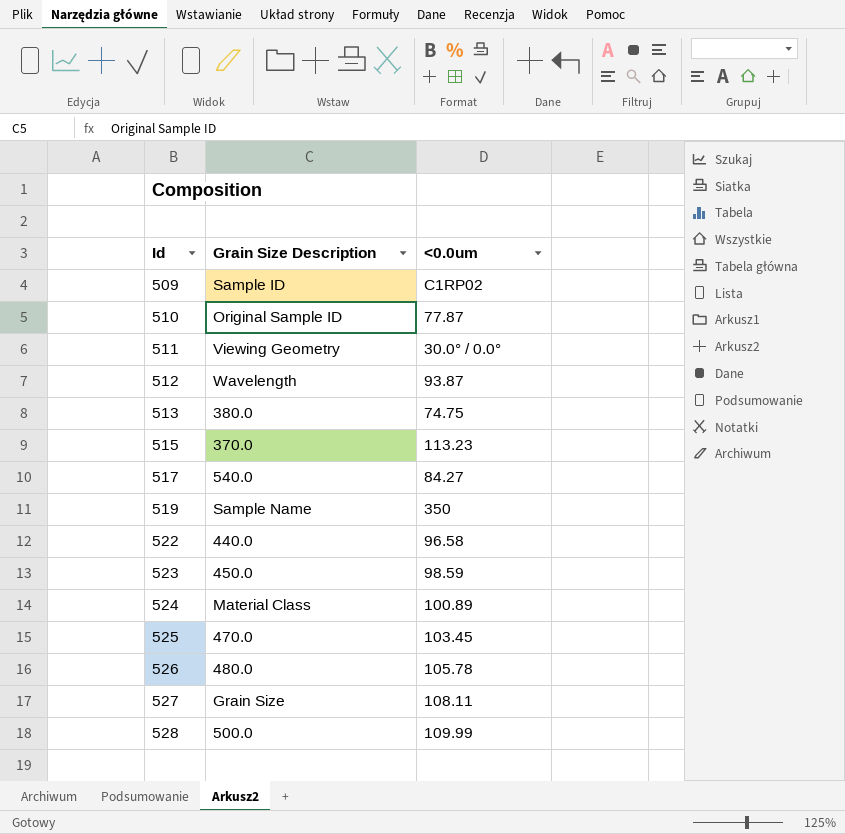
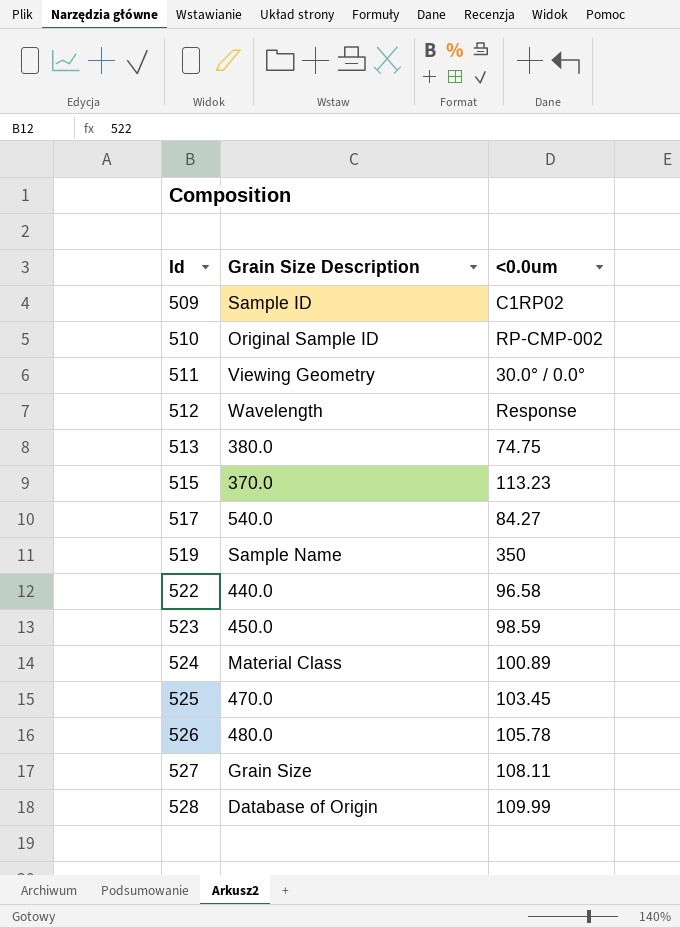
510 | <0.0um: 77.87 -> RP-CMP-002
512 | <0.0um: 93.87 -> Response
528 | Grain Size Description: 500.0 -> Database of Origin

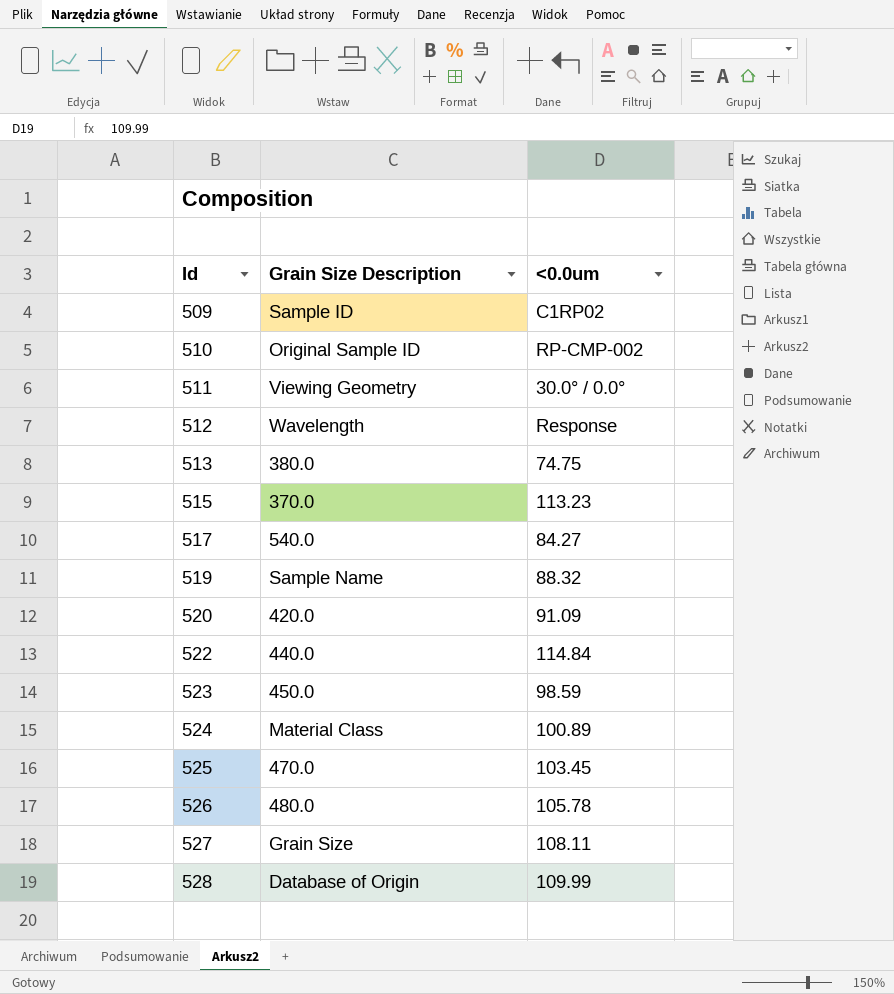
519 | <0.0um: 350 -> 88.32
row 520: none -> 420.0 | 91.09
522 | <0.0um: 96.58 -> 114.84

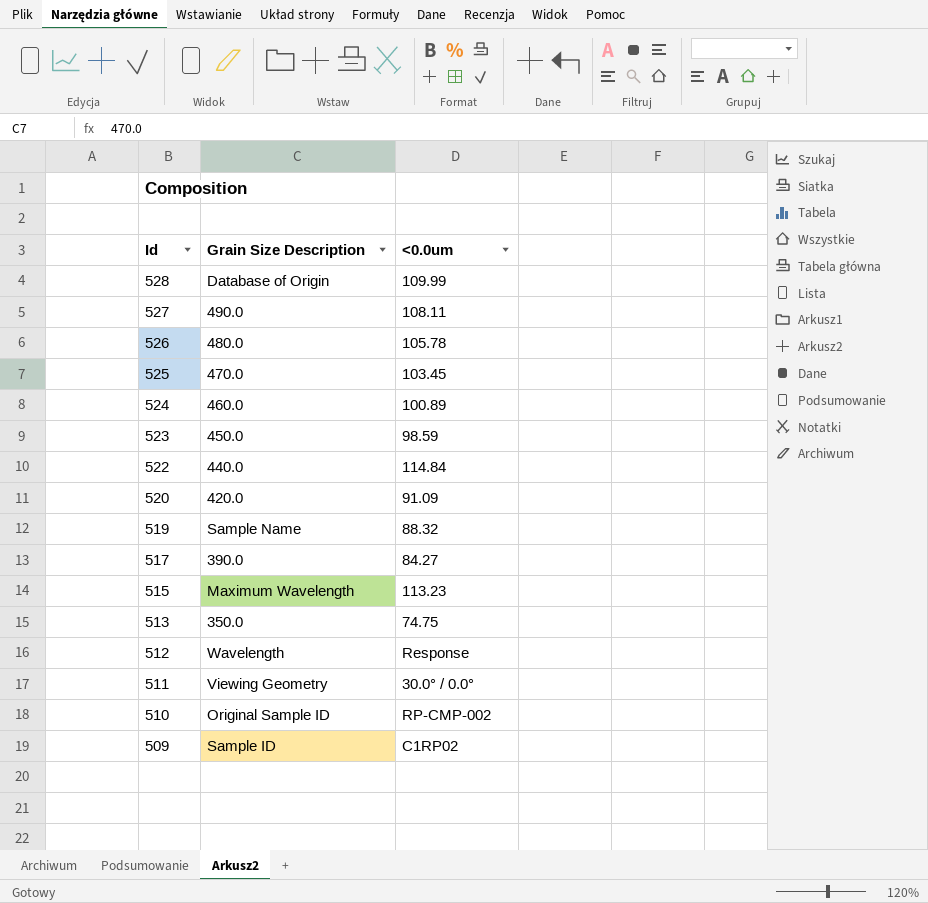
row order: Id ascending -> Id descending
527 | Grain Size Description: Grain Size -> 490.0
524 | Grain Size Description: Material Class -> 460.0
517 | Grain Size Description: 540.0 -> 390.0
515 | Grain Size Description: 370.0 -> Maximum Wavelength
513 | Grain Size Description: 380.0 -> 350.0

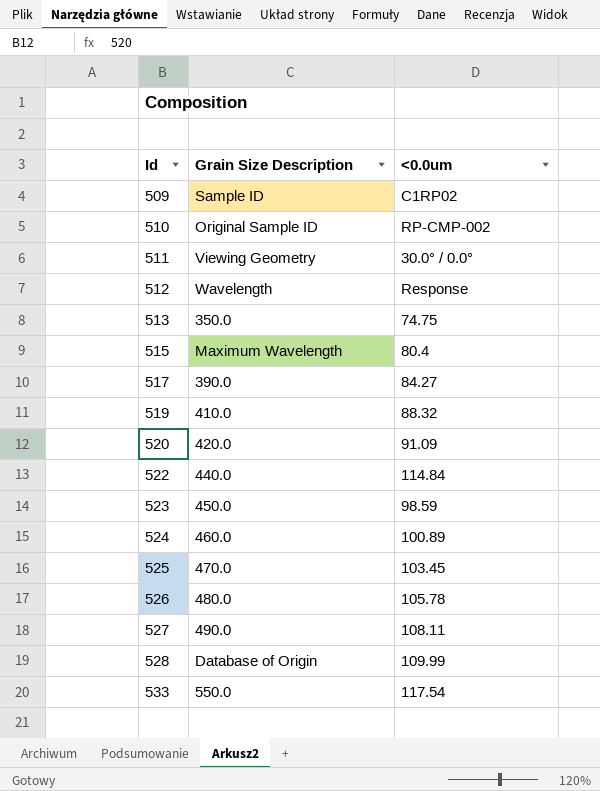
row order: Id descending -> Id ascending
515 | <0.0um: 113.23 -> 80.4
519 | Grain Size Description: Sample Name -> 410.0
row 533: none -> 550.0 | 117.54

